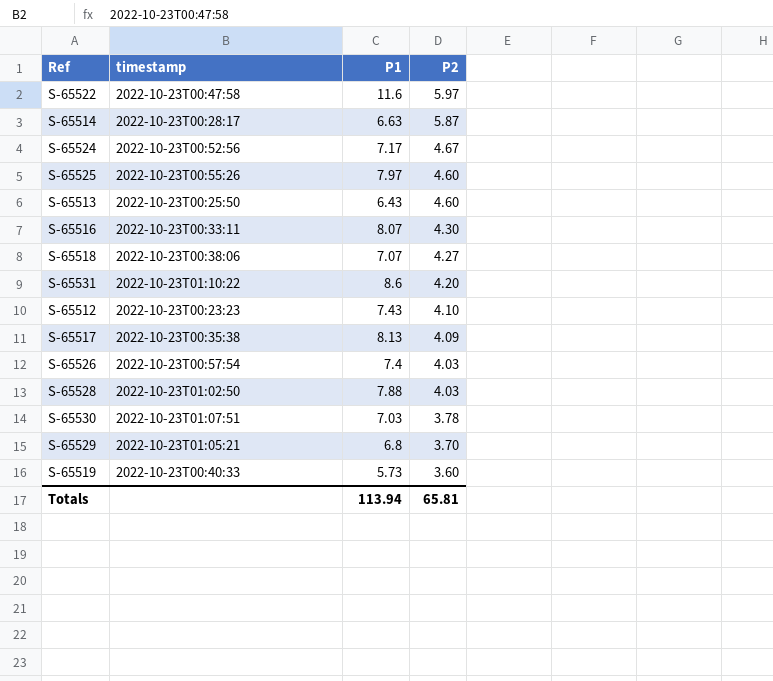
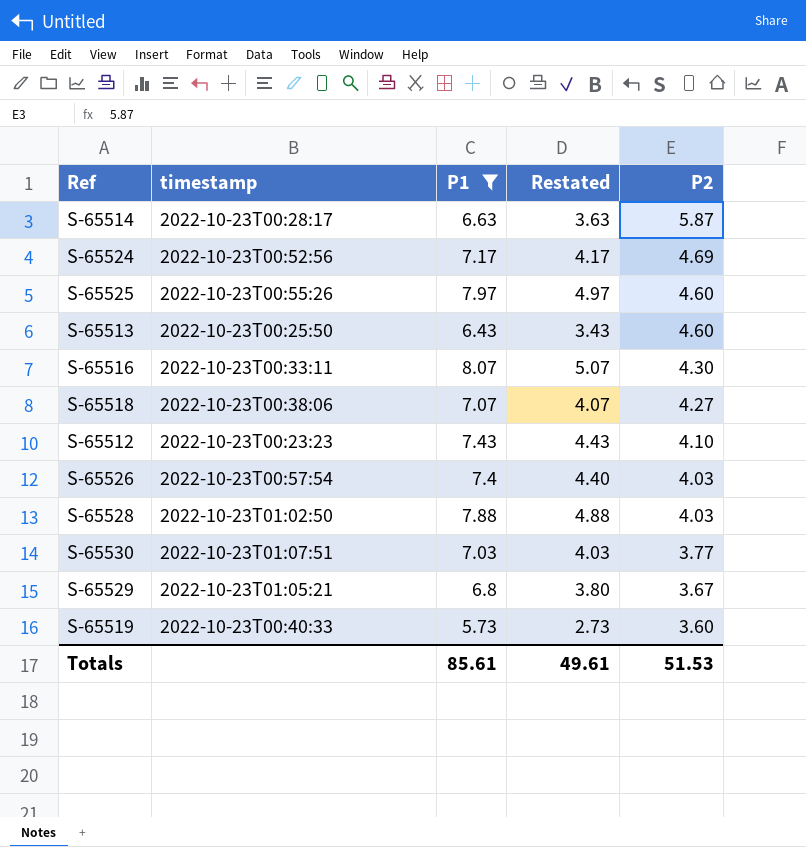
filter: none -> P1 <= 8.07
column Restated | formula: none -> [P1] - 3
S-65524 | P2: 4.67 -> 4.69
S-65530 | P2: 3.78 -> 3.77
S-65529 | P2: 3.70 -> 3.67
Totals | P1: 113.94 -> 85.61
Totals | P2: 65.81 -> 51.53

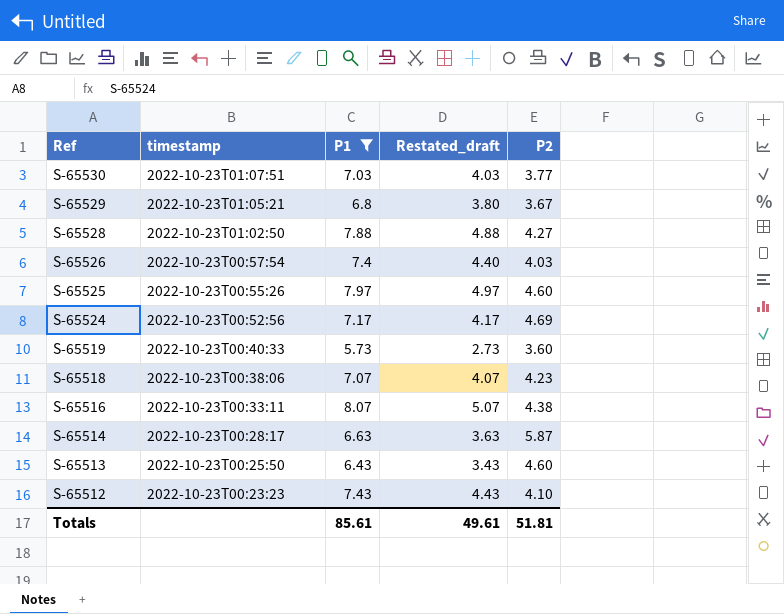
row order: P2 descending -> Ref descending
column name: Restated -> Restated_draft
S-65528 | P2: 4.03 -> 4.27
S-65518 | P2: 4.27 -> 4.23
S-65516 | P2: 4.30 -> 4.38
Totals | P2: 51.53 -> 51.81

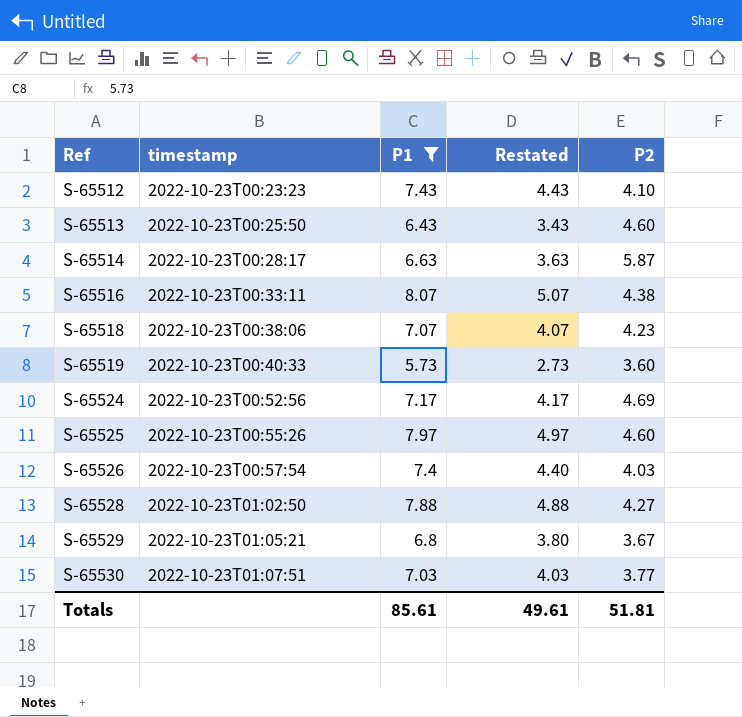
row order: Ref descending -> Ref ascending
column name: Restated_draft -> Restated

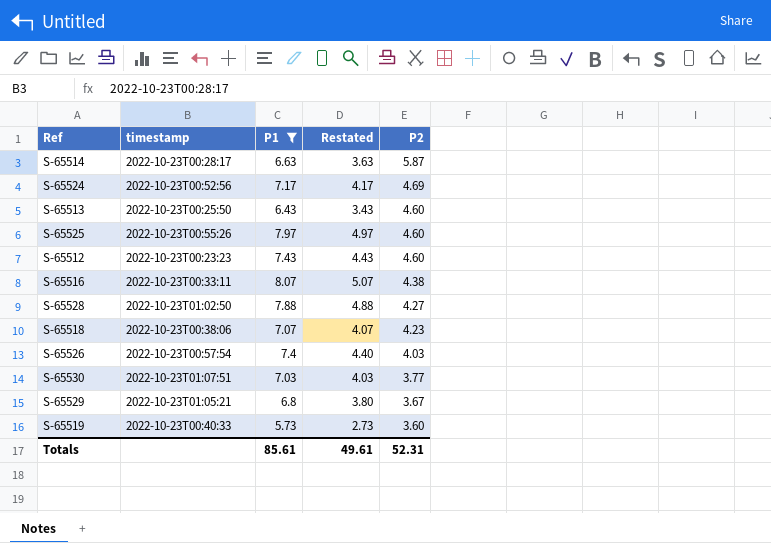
row order: Ref ascending -> P2 descending
S-65512 | P2: 4.10 -> 4.60
Totals | P2: 51.81 -> 52.31

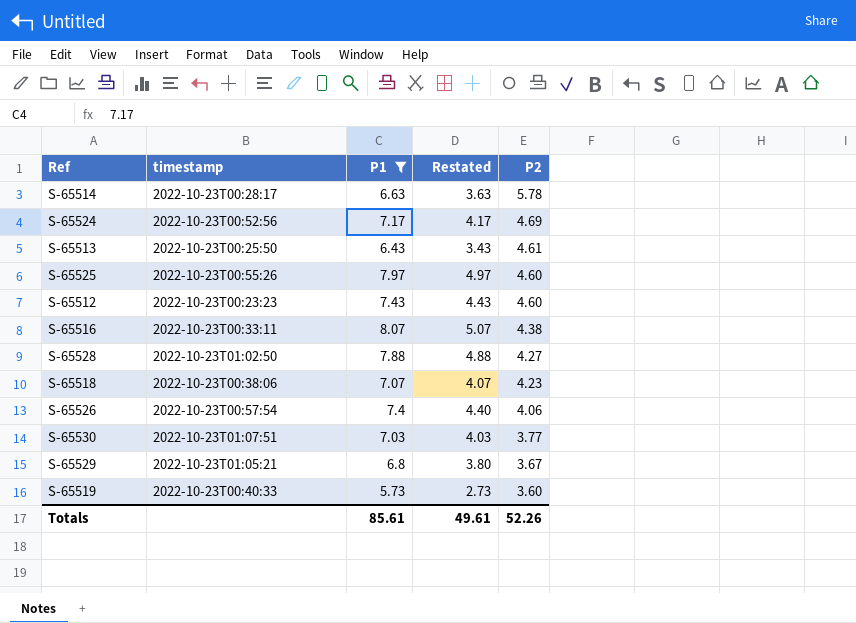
S-65514 | P2: 5.87 -> 5.78
S-65513 | P2: 4.60 -> 4.61
S-65526 | P2: 4.03 -> 4.06
Totals | P2: 52.31 -> 52.26

